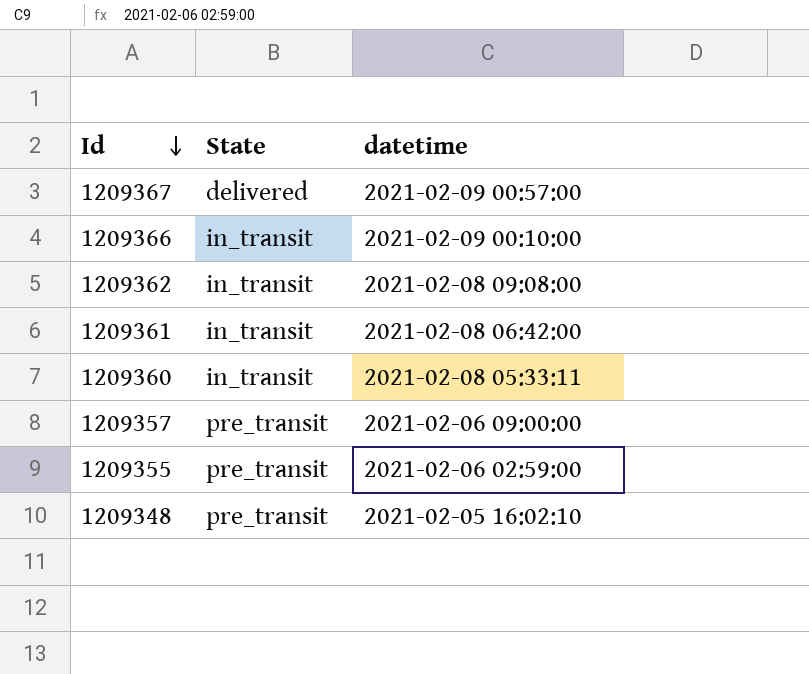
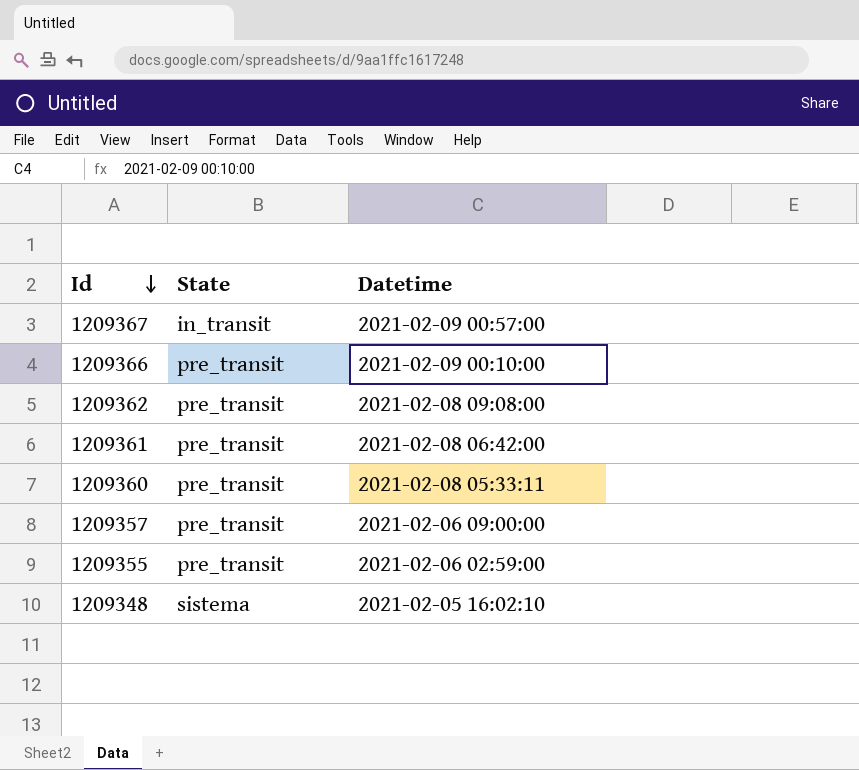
column name: datetime -> Datetime
1209367 | State: delivered -> in_transit
1209366 | State: in_transit -> pre_transit
1209362 | State: in_transit -> pre_transit
1209361 | State: in_transit -> pre_transit
1209360 | State: in_transit -> pre_transit
1209348 | State: pre_transit -> sistema

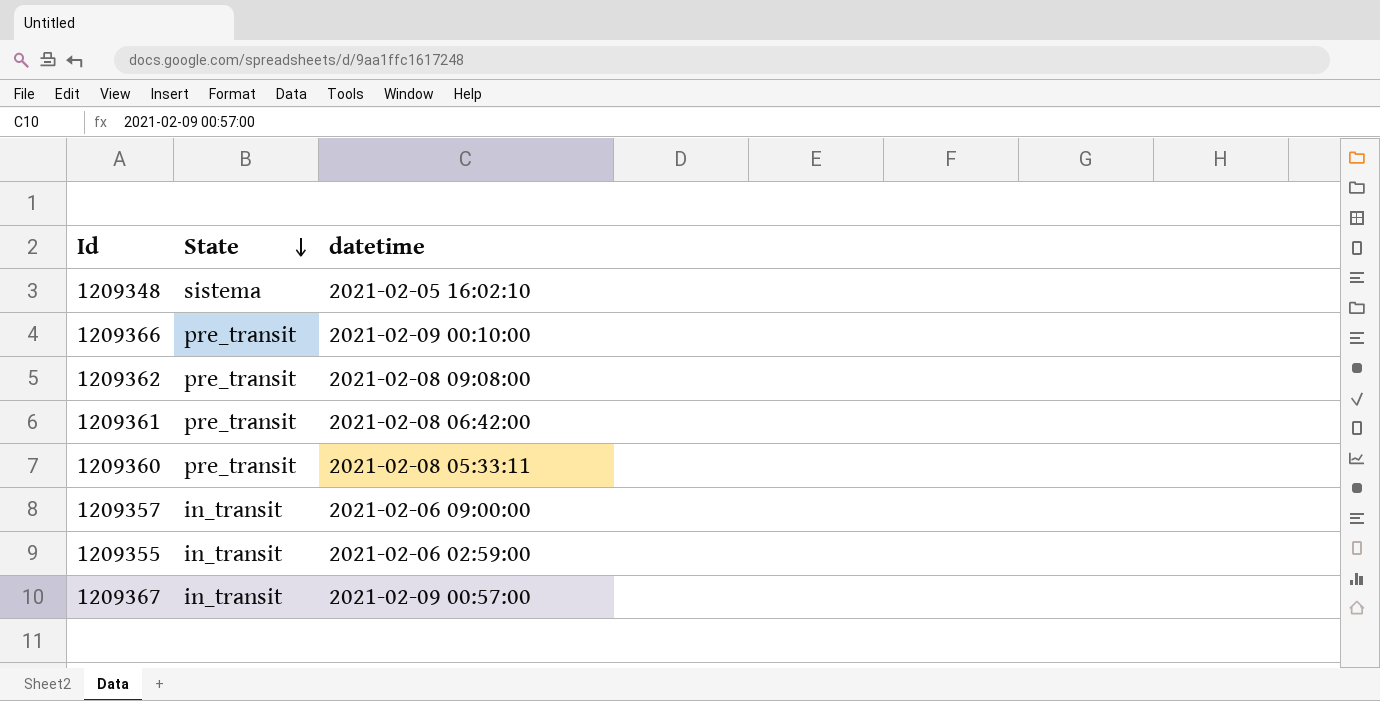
row order: Id descending -> State descending
column name: Datetime -> datetime
1209357 | State: pre_transit -> in_transit
1209355 | State: pre_transit -> in_transit

